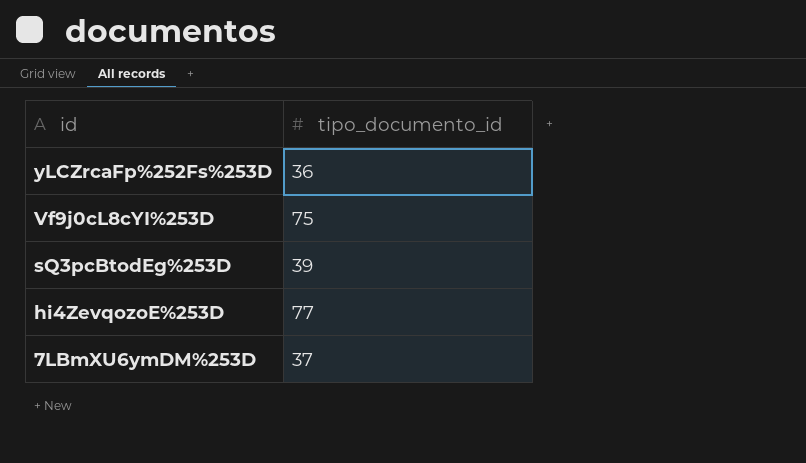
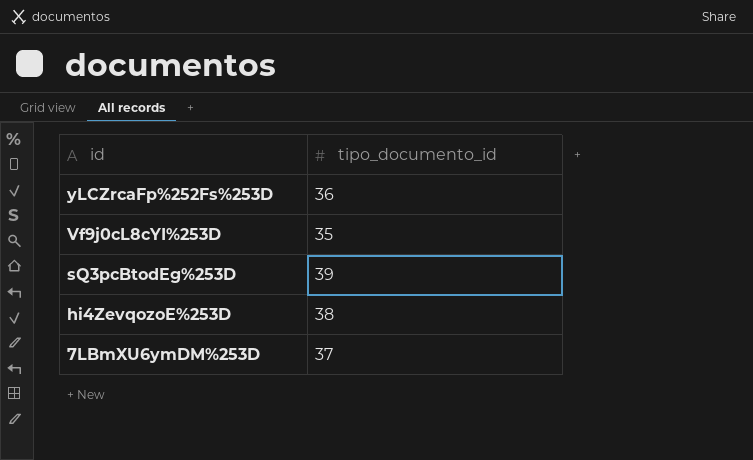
Vf9j0cL8cYI%253D | tipo_documento_id: 75 -> 35
hi4ZevqozoE%253D | tipo_documento_id: 77 -> 38

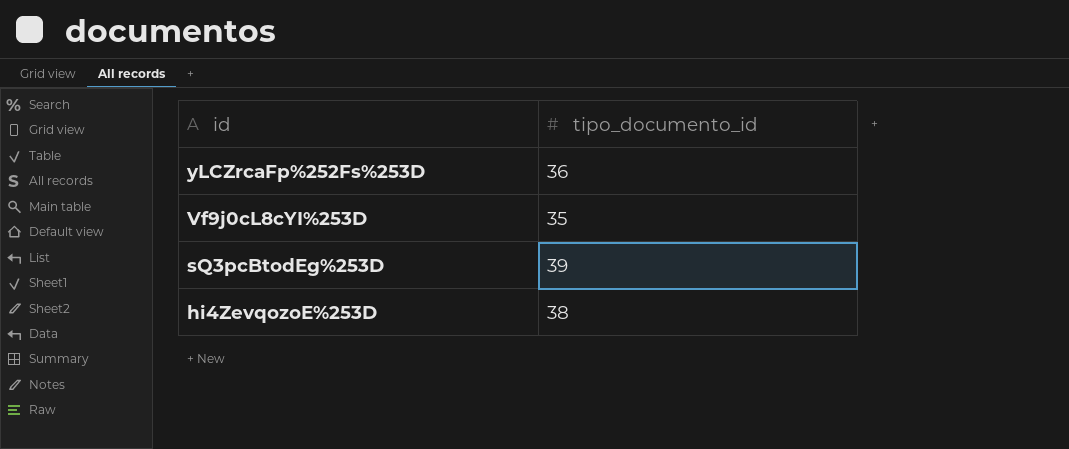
row 7LBmXU6ymDM%253D: 37 -> none

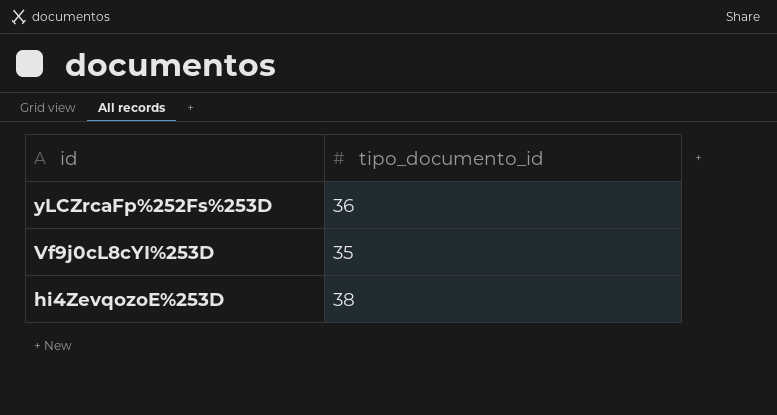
row sQ3pcBtodEg%253D: 39 -> none

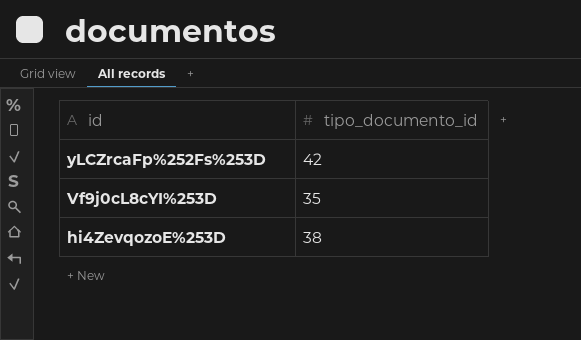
yLCZrcaFp%252Fs%253D | tipo_documento_id: 36 -> 42

